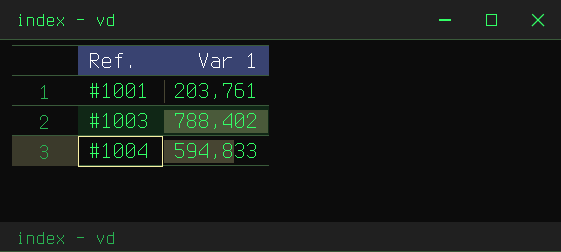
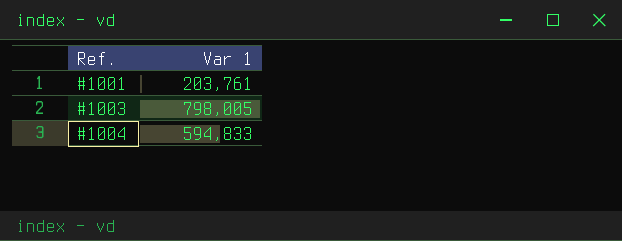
#1003 | Var 1: 788,402 -> 798,005

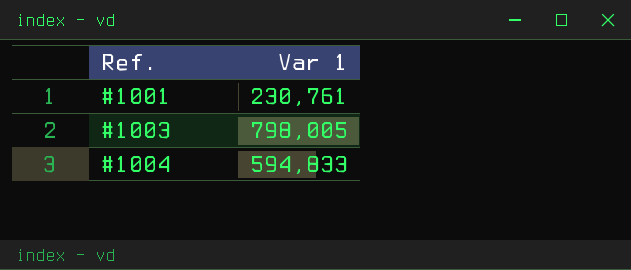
#1001 | Var 1: 203,761 -> 230,761

